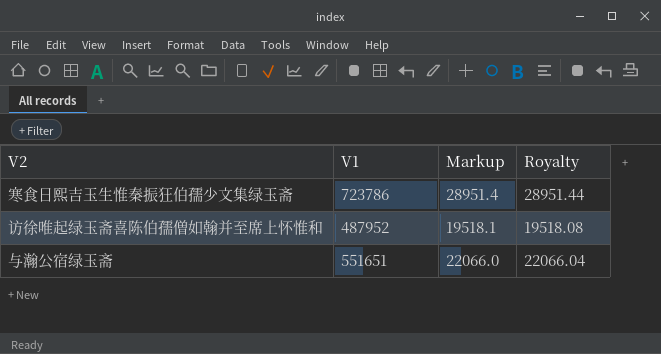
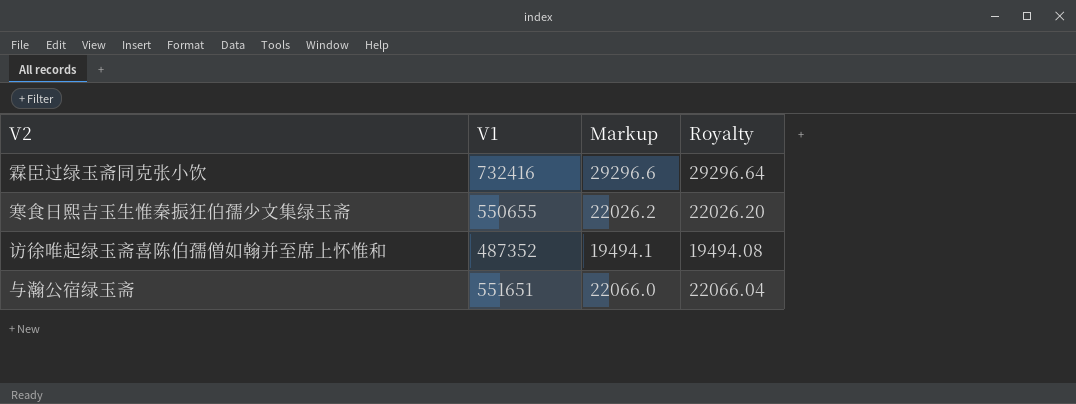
row 霖臣过绿玉斋同克张小饮: none -> 732416 | 29296.6 | 29296.64
寒食日熙吉玉生惟秦振狂伯孺少文集绿玉斋 | V1: 723786 -> 550655
寒食日熙吉玉生惟秦振狂伯孺少文集绿玉斋 | Markup: 28951.4 -> 22026.2
寒食日熙吉玉生惟秦振狂伯孺少文集绿玉斋 | Royalty: 28951.44 -> 22026.20
访徐唯起绿玉斋喜陈伯孺僧如翰并至席上怀惟和 | V1: 487952 -> 487352
访徐唯起绿玉斋喜陈伯孺僧如翰并至席上怀惟和 | Markup: 19518.1 -> 19494.1
访徐唯起绿玉斋喜陈伯孺僧如翰并至席上怀惟和 | Royalty: 19518.08 -> 19494.08

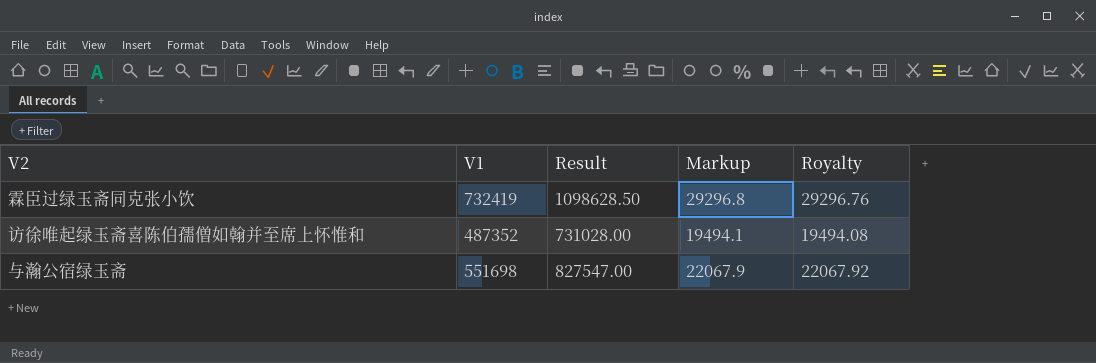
column Result | formula: none -> [V1] * 1.5
row 寒食日熙吉玉生惟秦振狂伯孺少文集绿玉斋: 550655 | 22026.2 | 22026.20 -> none
霖臣过绿玉斋同克张小饮 | V1: 732416 -> 732419
霖臣过绿玉斋同克张小饮 | Markup: 29296.6 -> 29296.8
霖臣过绿玉斋同克张小饮 | Royalty: 29296.64 -> 29296.76
与瀚公宿绿玉斋 | V1: 551651 -> 551698
与瀚公宿绿玉斋 | Markup: 22066.0 -> 22067.9
与瀚公宿绿玉斋 | Royalty: 22066.04 -> 22067.92

